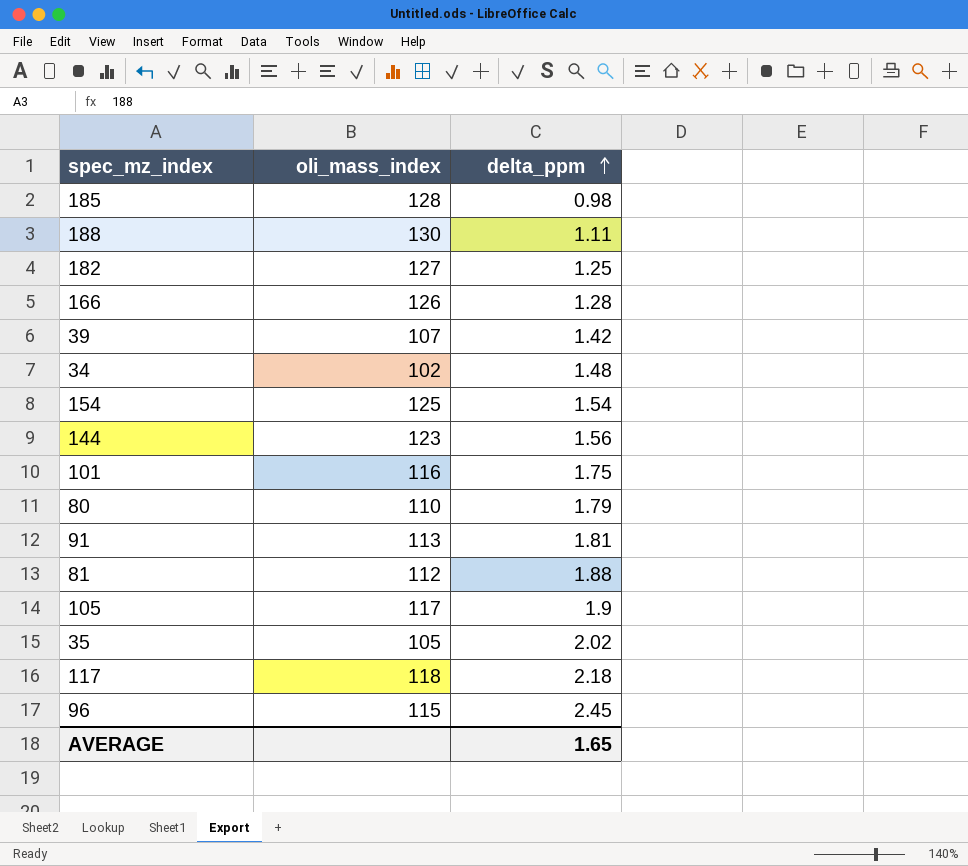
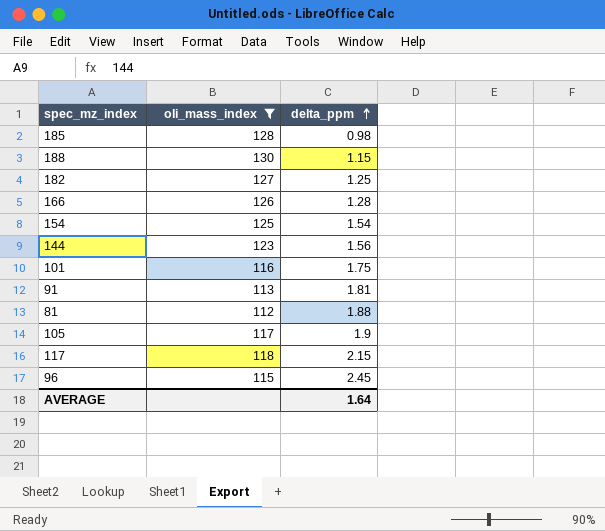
filter: none -> oli_mass_index >= 112
188 | delta_ppm: 1.11 -> 1.15
117 | delta_ppm: 2.18 -> 2.15
AVERAGE | delta_ppm: 1.65 -> 1.64

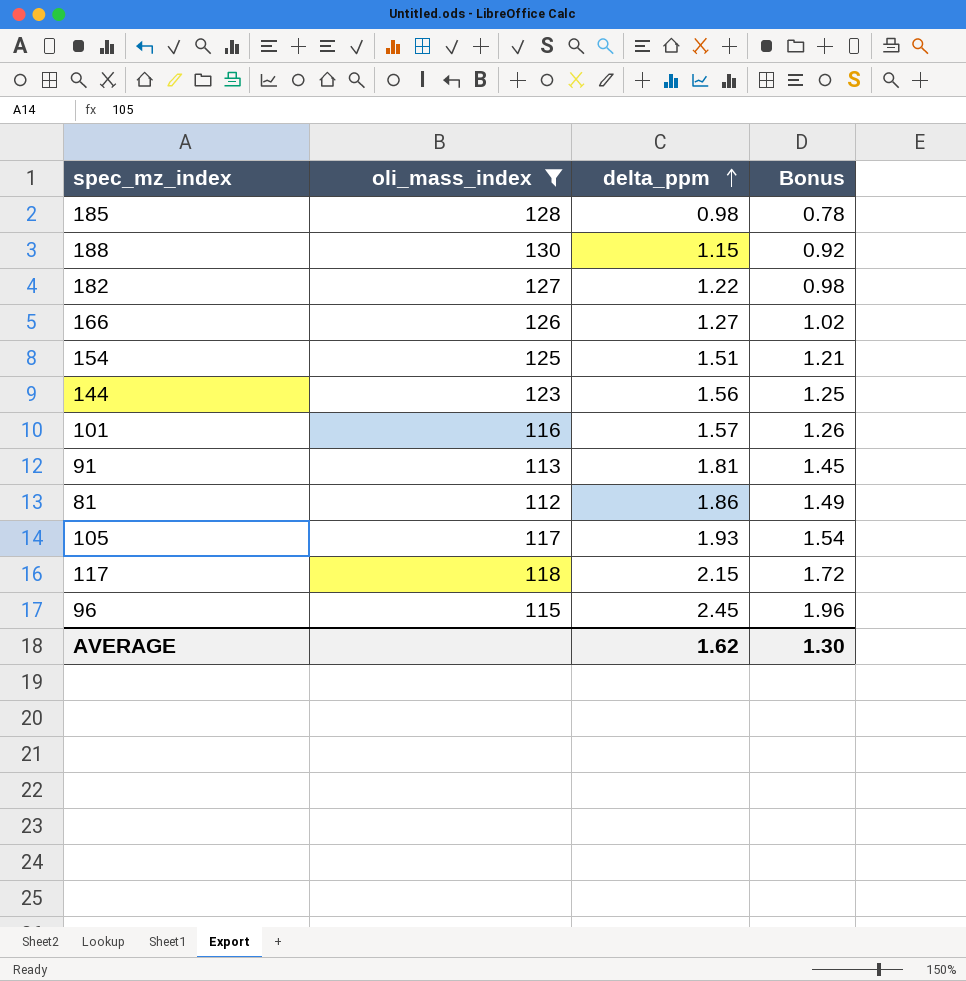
column Bonus | formula: none -> [delta_ppm] * 0.8
182 | delta_ppm: 1.25 -> 1.22
166 | delta_ppm: 1.28 -> 1.27
154 | delta_ppm: 1.54 -> 1.51
101 | delta_ppm: 1.75 -> 1.57
81 | delta_ppm: 1.88 -> 1.86
105 | delta_ppm: 1.9 -> 1.93
AVERAGE | delta_ppm: 1.64 -> 1.62

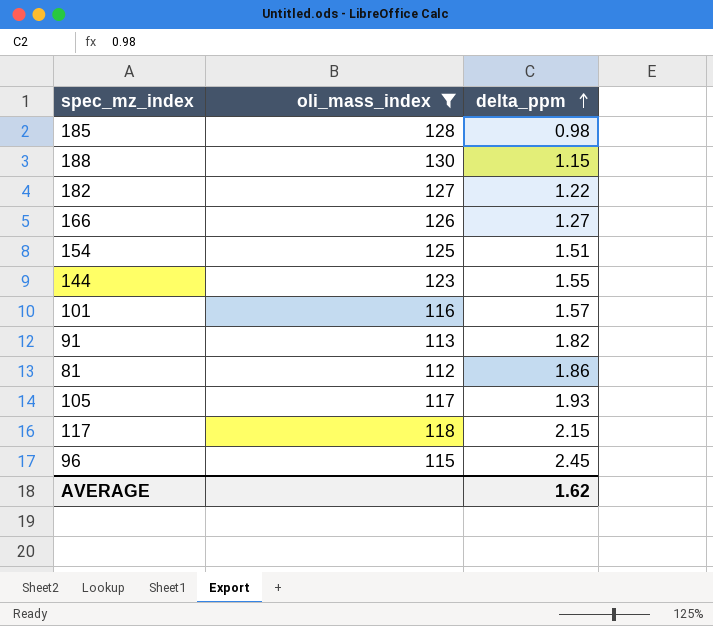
column Bonus | formula: [delta_ppm] * 0.8 -> none
144 | delta_ppm: 1.56 -> 1.55
91 | delta_ppm: 1.81 -> 1.82

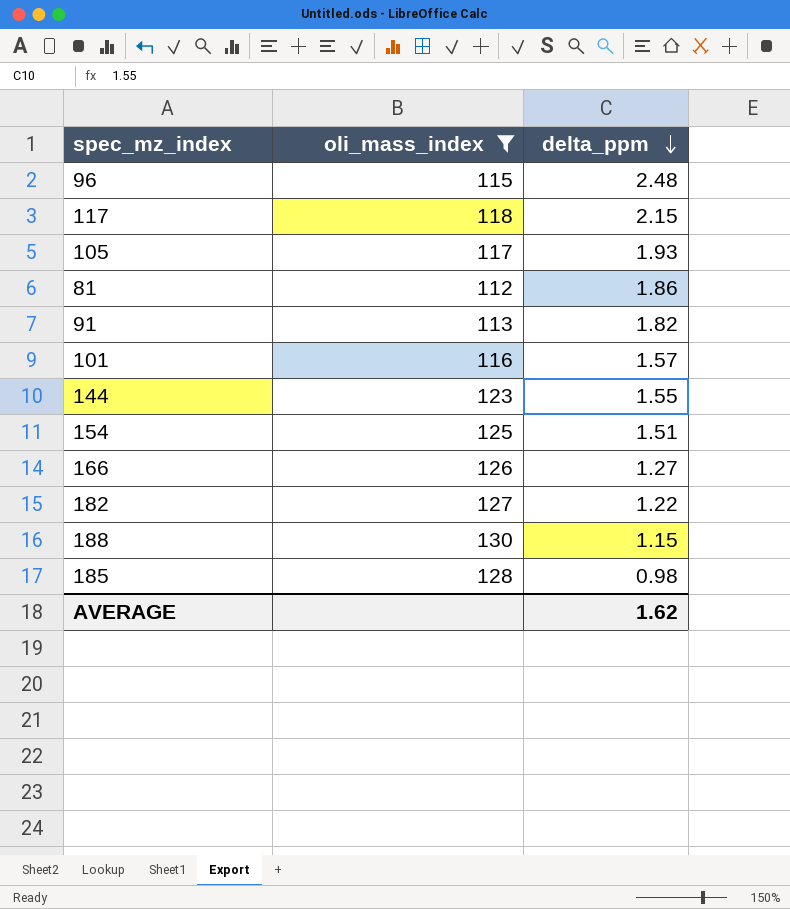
row order: delta_ppm ascending -> delta_ppm descending
96 | delta_ppm: 2.45 -> 2.48

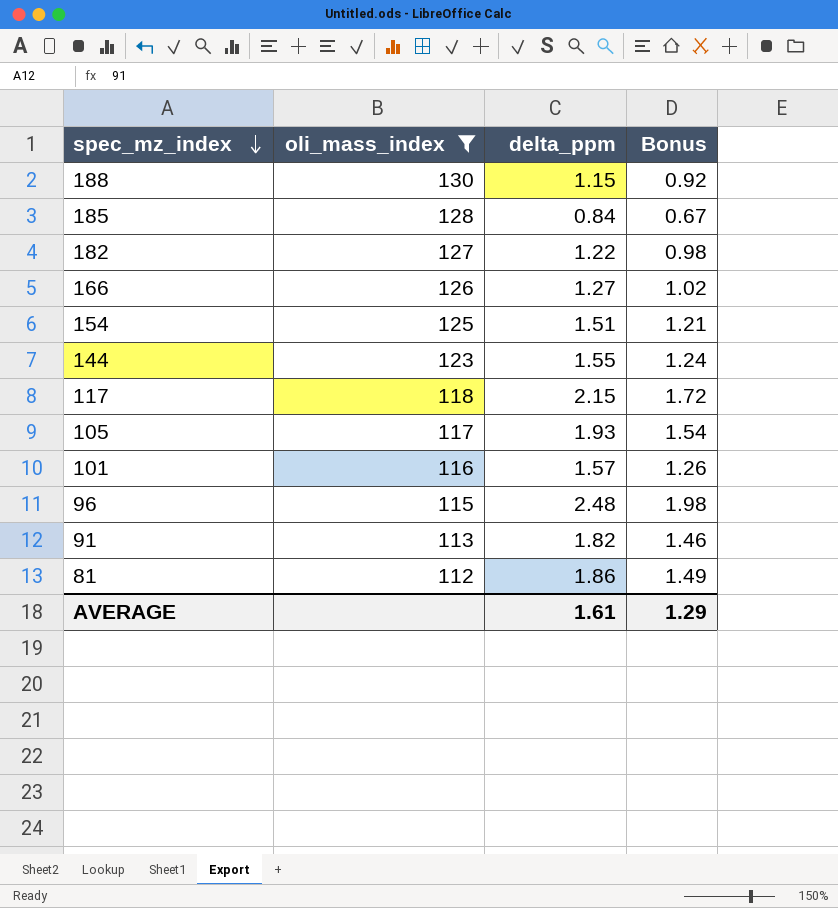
row order: delta_ppm descending -> spec_mz_index descending
column Bonus | formula: none -> [delta_ppm] * 0.8
185 | delta_ppm: 0.98 -> 0.84
AVERAGE | delta_ppm: 1.62 -> 1.61

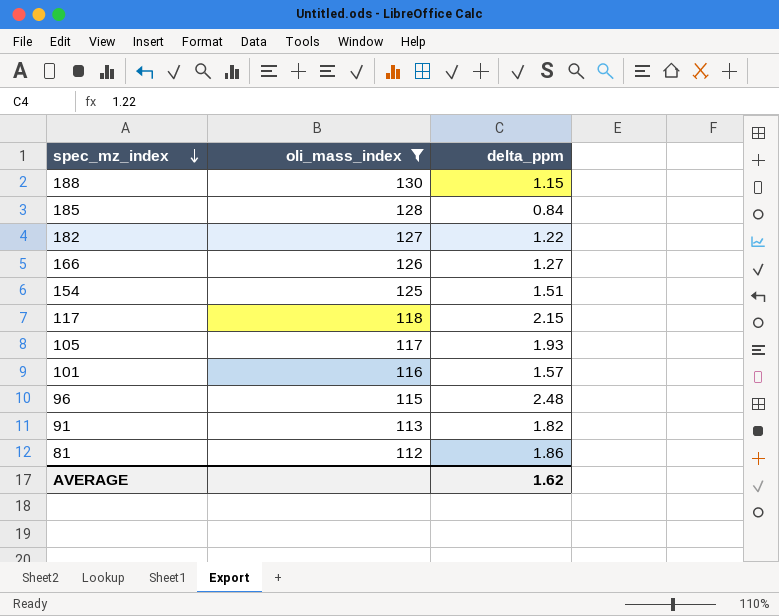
column Bonus | formula: [delta_ppm] * 0.8 -> none
row 144: 123 | 1.55 | 1.24 -> none
AVERAGE | delta_ppm: 1.61 -> 1.62

